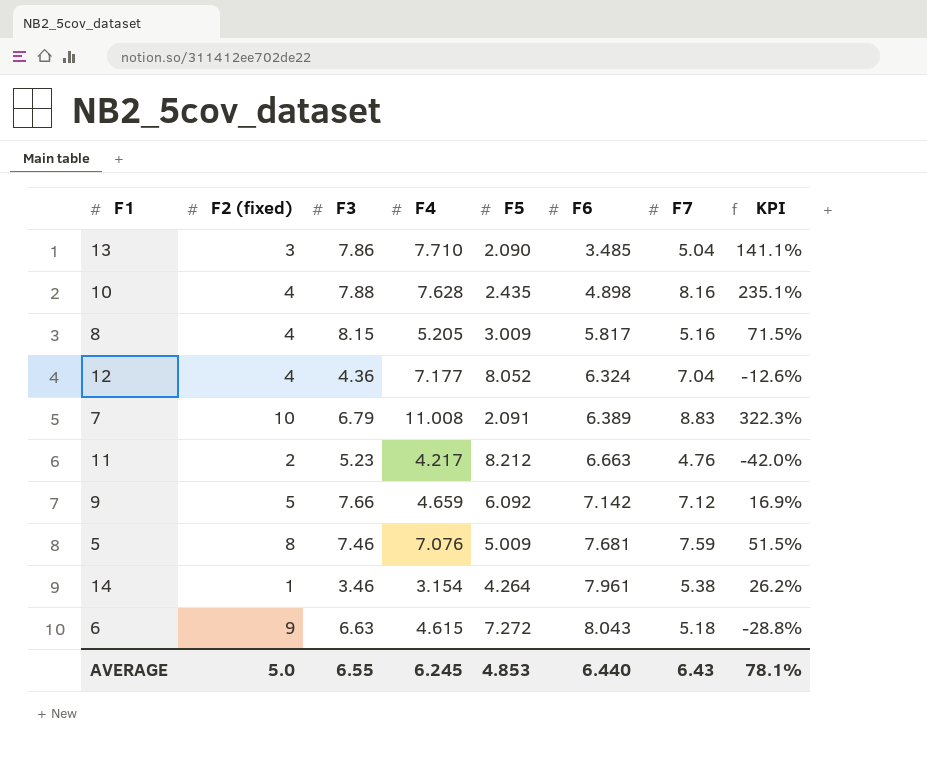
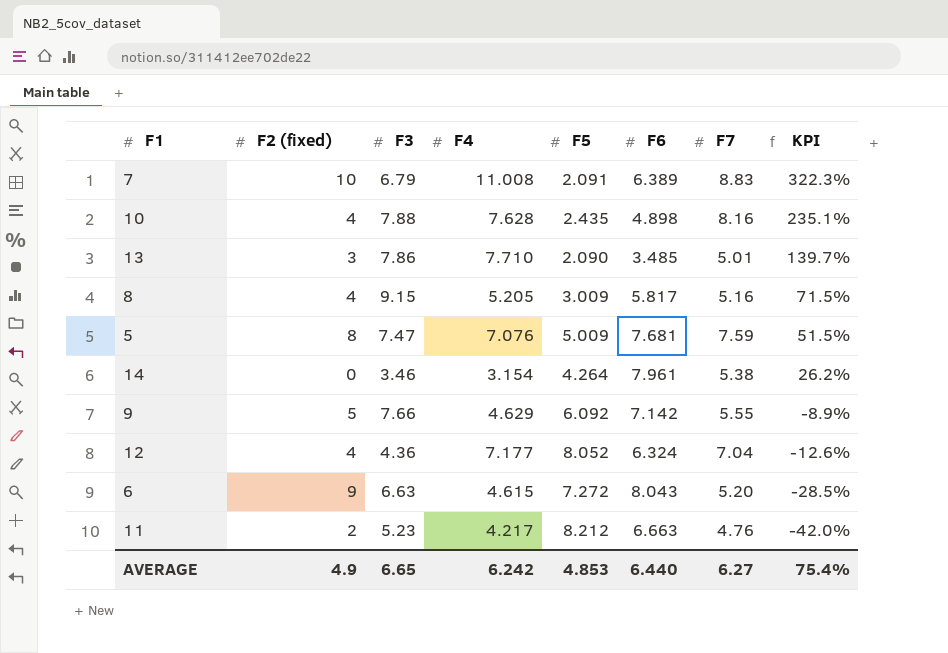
row order: F6 ascending -> KPI descending
13 | F7: 5.04 -> 5.01
13 | KPI: 141.1% -> 139.7%
8 | F3: 8.15 -> 9.15
5 | F3: 7.46 -> 7.47
14 | F2 (fixed): 1 -> 0
9 | F4: 4.659 -> 4.629
9 | F7: 7.12 -> 5.55
9 | KPI: 16.9% -> -8.9%
6 | F7: 5.18 -> 5.20
6 | KPI: -28.8% -> -28.5%
AVERAGE | F2 (fixed): 5.0 -> 4.9
AVERAGE | F3: 6.55 -> 6.65
AVERAGE | F4: 6.245 -> 6.242
AVERAGE | F7: 6.43 -> 6.27
AVERAGE | KPI: 78.1% -> 75.4%

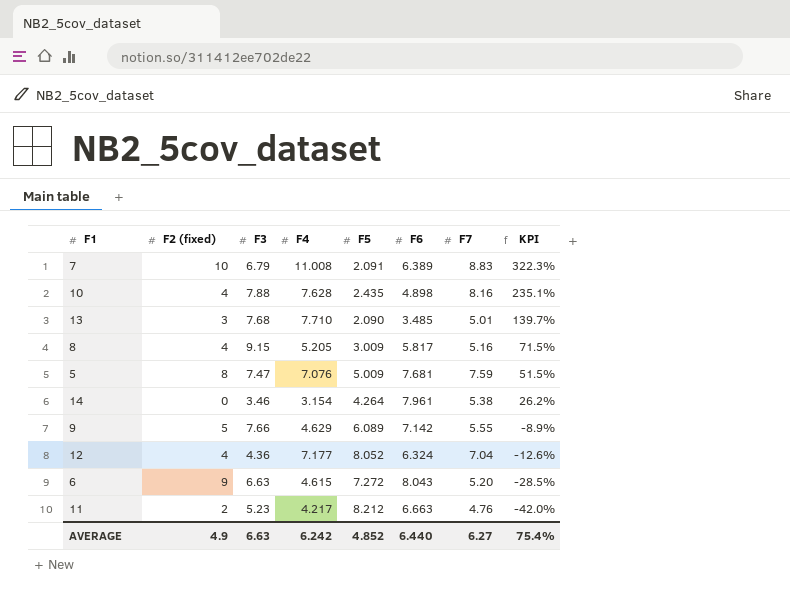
13 | F3: 7.86 -> 7.68
9 | F5: 6.092 -> 6.089
AVERAGE | F3: 6.65 -> 6.63
AVERAGE | F5: 4.853 -> 4.852

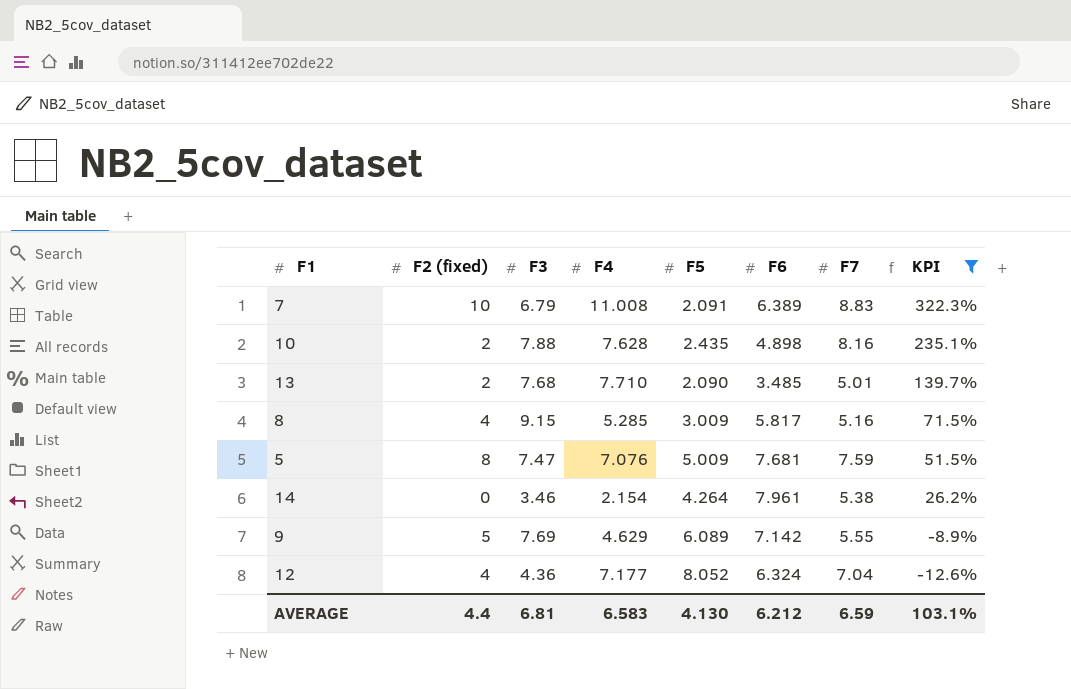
filter: none -> KPI >= -12.6%
10 | F2 (fixed): 4 -> 2
13 | F2 (fixed): 3 -> 2
8 | F4: 5.205 -> 5.285
14 | F4: 3.154 -> 2.154
9 | F3: 7.66 -> 7.69
AVERAGE | F2 (fixed): 4.9 -> 4.4
AVERAGE | F3: 6.63 -> 6.81
AVERAGE | F4: 6.242 -> 6.583
AVERAGE | F5: 4.852 -> 4.130
AVERAGE | F6: 6.440 -> 6.212
AVERAGE | F7: 6.27 -> 6.59
AVERAGE | KPI: 75.4% -> 103.1%

